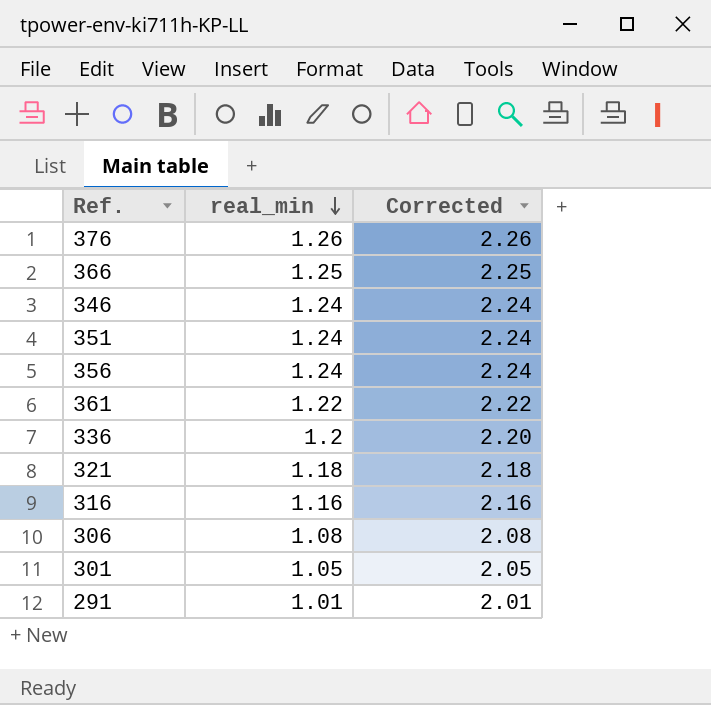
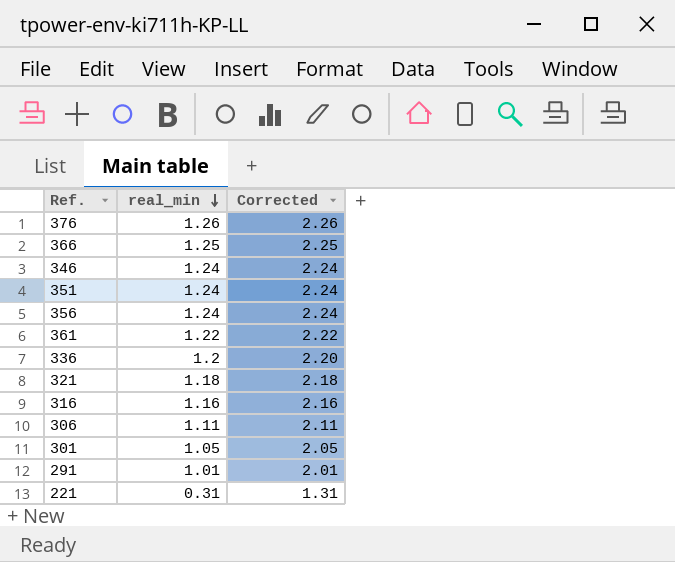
306 | real_min: 1.08 -> 1.11
306 | Corrected: 2.08 -> 2.11
row 221: none -> 0.31 | 1.31

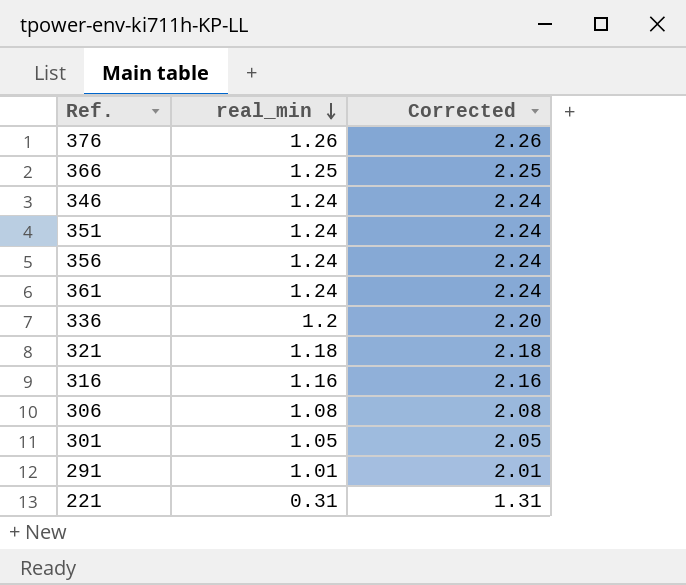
361 | real_min: 1.22 -> 1.24
361 | Corrected: 2.22 -> 2.24
306 | real_min: 1.11 -> 1.08
306 | Corrected: 2.11 -> 2.08

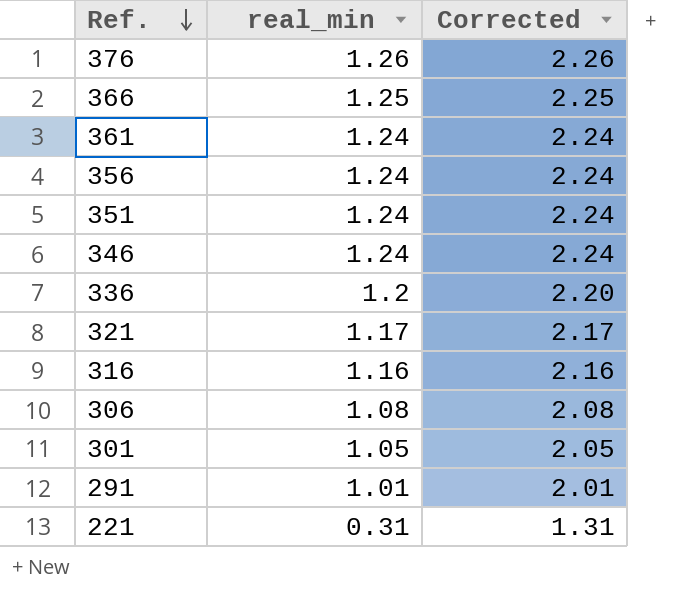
row order: real_min descending -> Ref. descending
321 | real_min: 1.18 -> 1.17
321 | Corrected: 2.18 -> 2.17

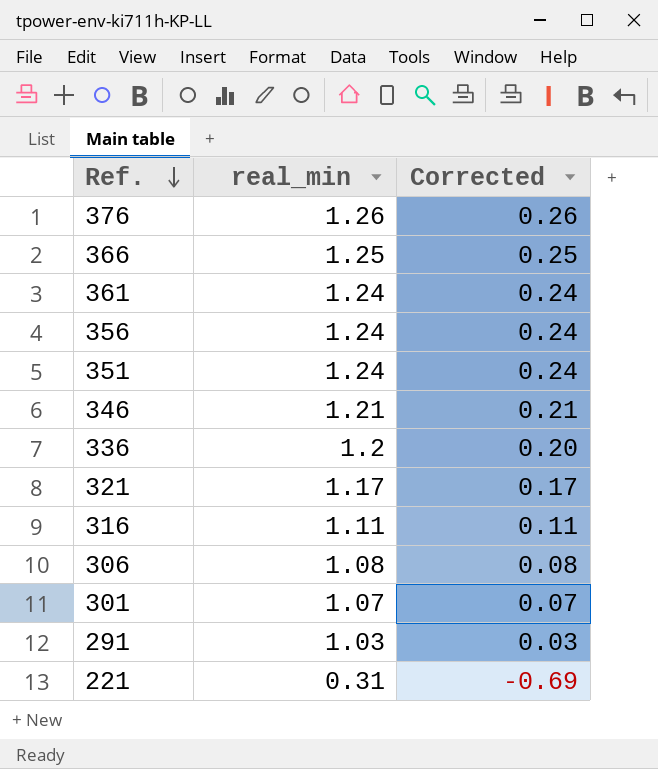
column Corrected | formula: [real_min] + 1 -> [real_min] - 1
346 | real_min: 1.24 -> 1.21
316 | real_min: 1.16 -> 1.11
301 | real_min: 1.05 -> 1.07
291 | real_min: 1.01 -> 1.03

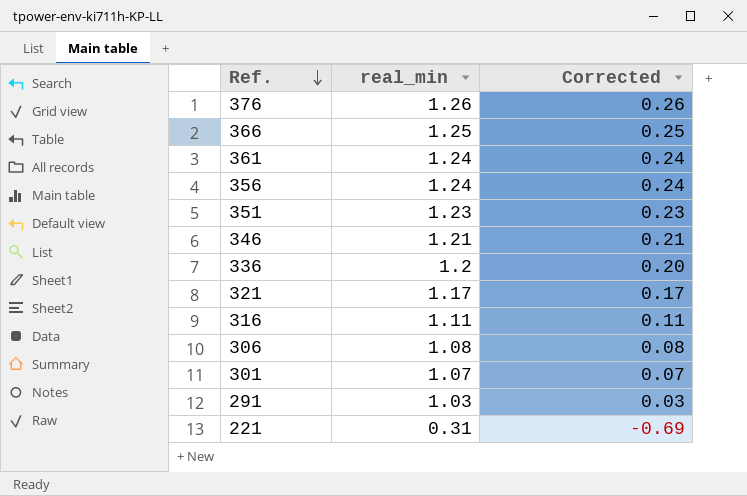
351 | real_min: 1.24 -> 1.23
351 | Corrected: 0.24 -> 0.23

